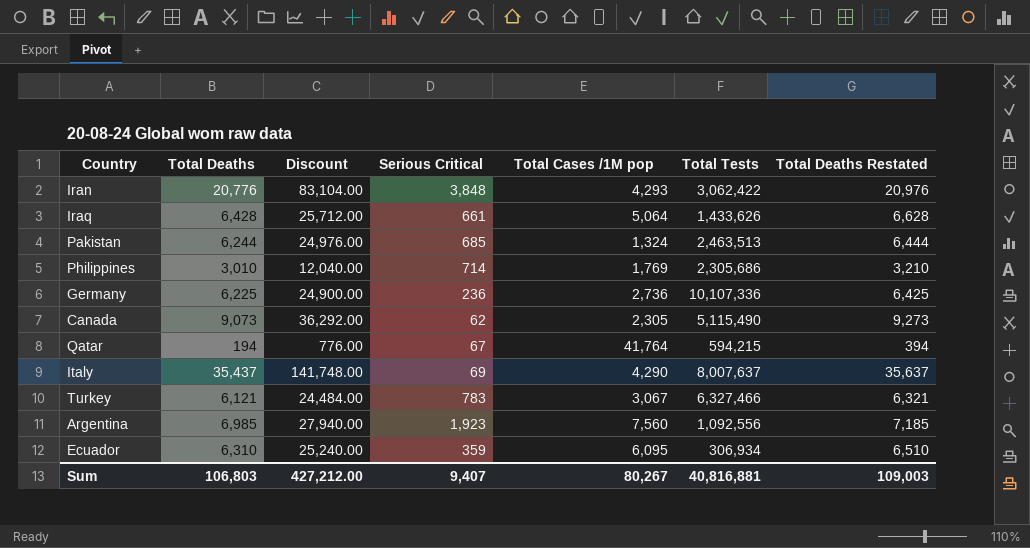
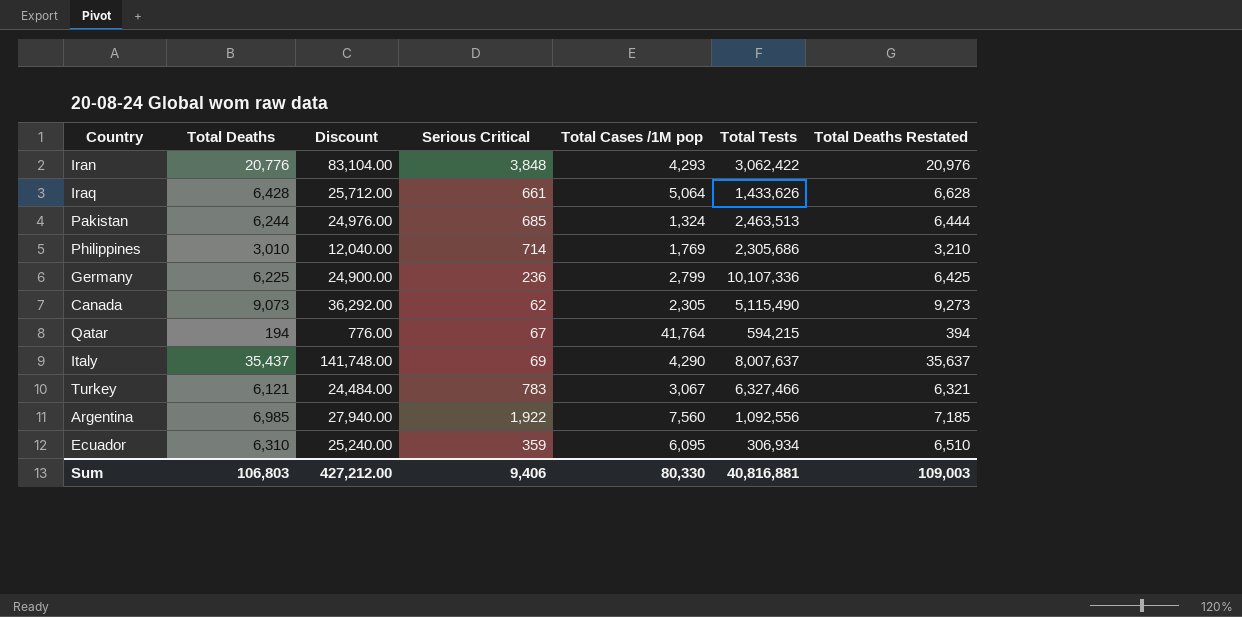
Germany | Total Cases /1M pop: 2,736 -> 2,799
Argentina | Serious Critical: 1,923 -> 1,922
Sum | Serious Critical: 9,407 -> 9,406
Sum | Total Cases /1M pop: 80,267 -> 80,330

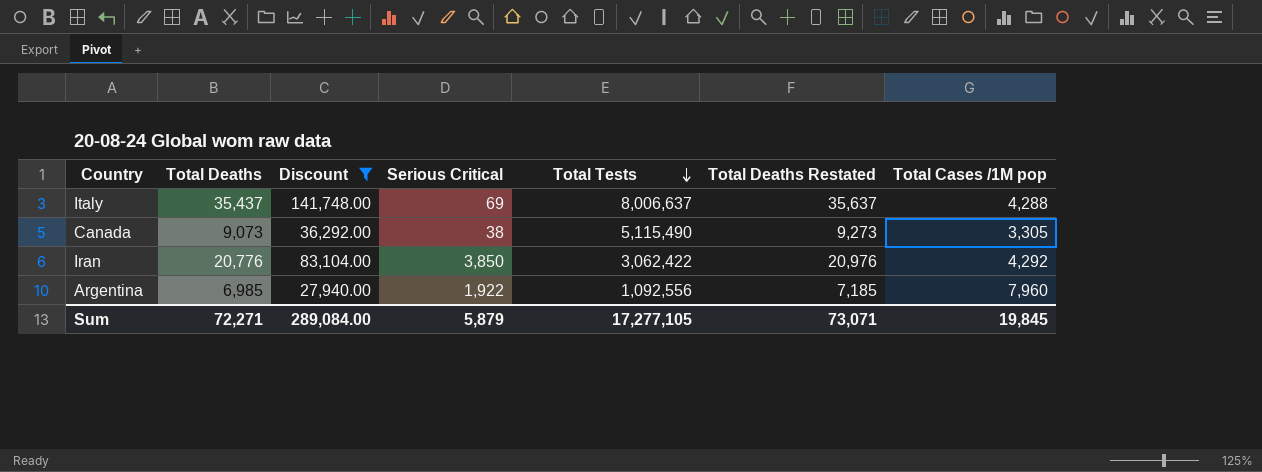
filter: none -> Discount >= 27,940.00
row order: none -> Total Tests descending
column Total Cases /1M pop | position: 5 -> 7
Italy | Total Tests: 8,007,637 -> 8,006,637
Italy | Total Cases /1M pop: 4,290 -> 4,288
Canada | Serious Critical: 62 -> 38
Canada | Total Cases /1M pop: 2,305 -> 3,305
Iran | Serious Critical: 3,848 -> 3,850
Iran | Total Cases /1M pop: 4,293 -> 4,292
Argentina | Total Cases /1M pop: 7,560 -> 7,960
Sum | Total Deaths: 106,803 -> 72,271
Sum | Discount: 427,212.00 -> 289,084.00
Sum | Serious Critical: 9,406 -> 5,879
Sum | Total Tests: 40,816,881 -> 17,277,105
Sum | Total Deaths Restated: 109,003 -> 73,071
Sum | Total Cases /1M pop: 80,330 -> 19,845

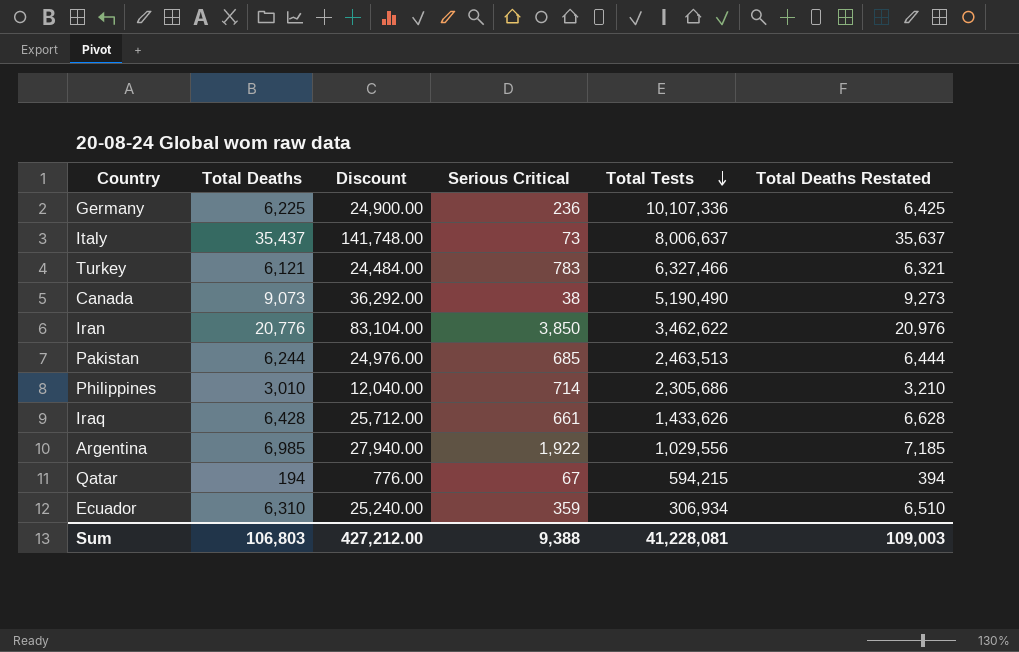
filter: Discount >= 27,940.00 -> none
column Total Cases /1M pop | position: 7 -> none
Italy | Serious Critical: 69 -> 73
Canada | Total Tests: 5,115,490 -> 5,190,490
Iran | Total Tests: 3,062,422 -> 3,462,622
Argentina | Total Tests: 1,092,556 -> 1,029,556
Sum | Total Deaths: 72,271 -> 106,803
Sum | Discount: 289,084.00 -> 427,212.00
Sum | Serious Critical: 5,879 -> 9,388
Sum | Total Tests: 17,277,105 -> 41,228,081
Sum | Total Deaths Restated: 73,071 -> 109,003

